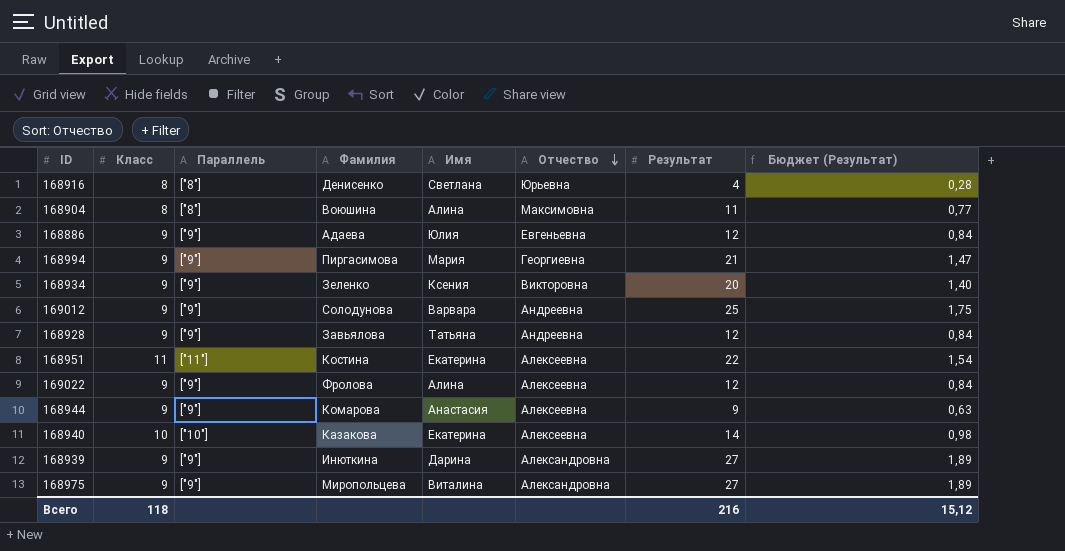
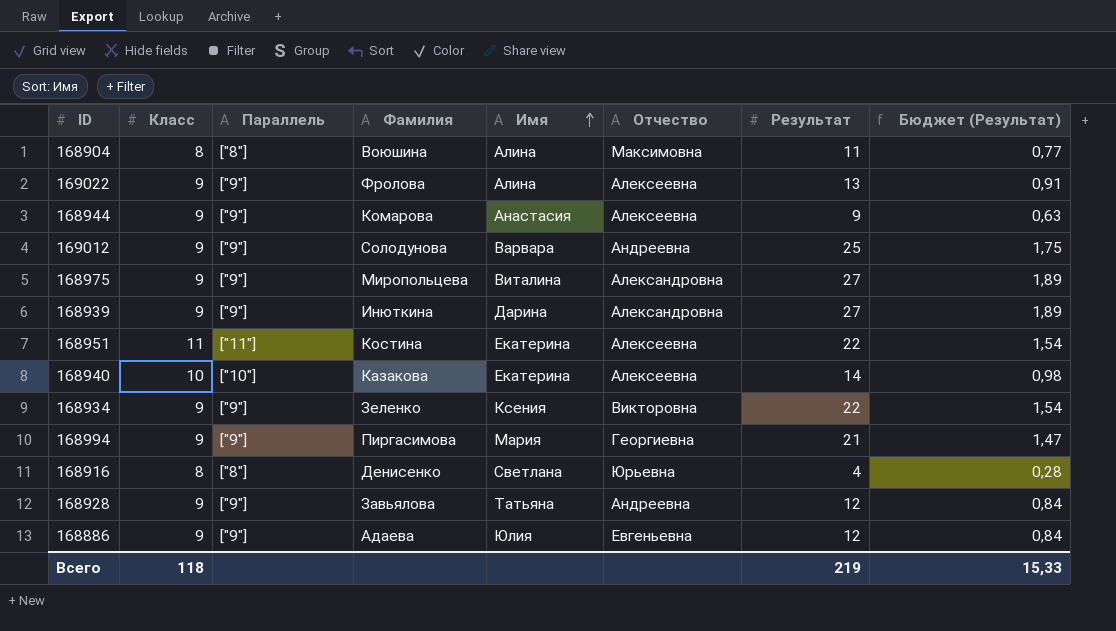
row order: Отчество descending -> Имя ascending
169022 | Результат: 12 -> 13
169022 | Бюджет (Результат): 0,84 -> 0,91
168934 | Результат: 20 -> 22
168934 | Бюджет (Результат): 1,40 -> 1,54
Всего | Результат: 216 -> 219
Всего | Бюджет (Результат): 15,12 -> 15,33

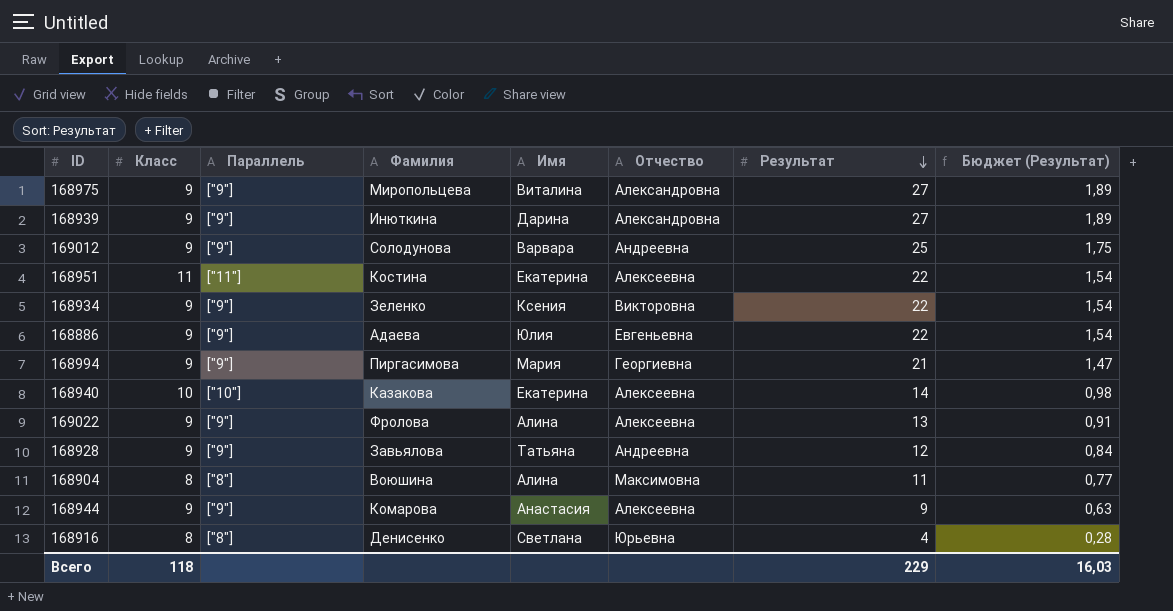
row order: Имя ascending -> Результат descending
168886 | Результат: 12 -> 22
168886 | Бюджет (Результат): 0,84 -> 1,54
Всего | Результат: 219 -> 229
Всего | Бюджет (Результат): 15,33 -> 16,03

